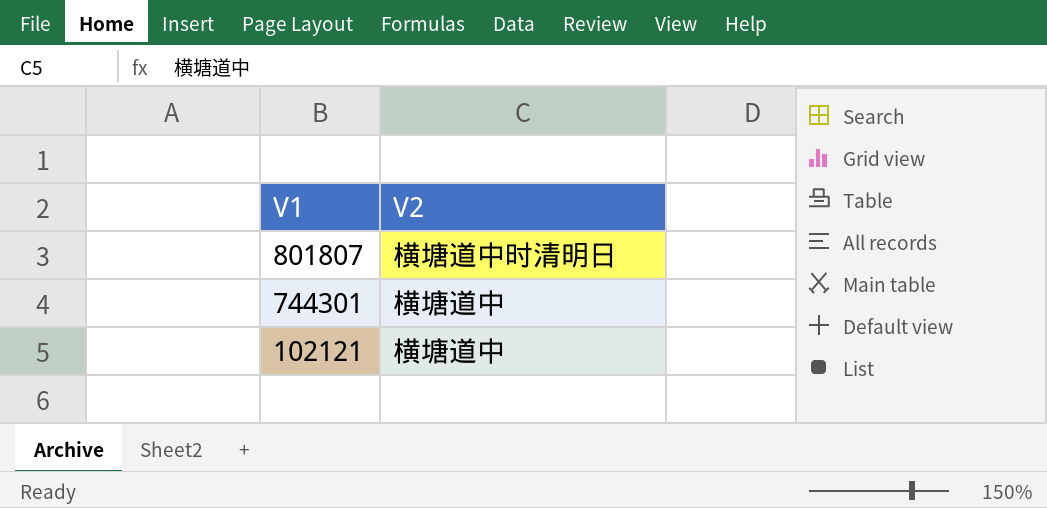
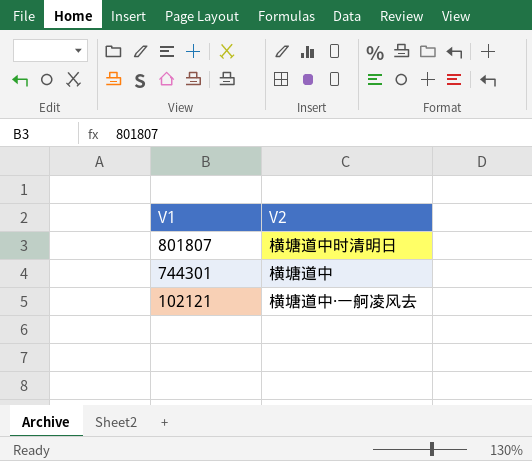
102121 | V2: 横塘道中 -> 横塘道中·一舸凌风去

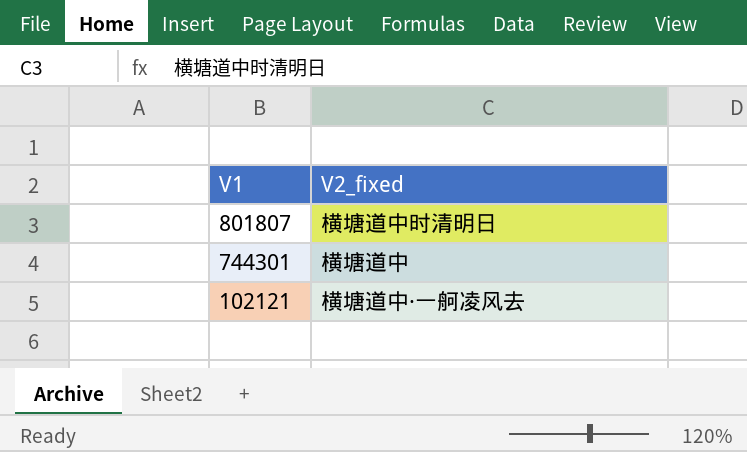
column name: V2 -> V2_fixed

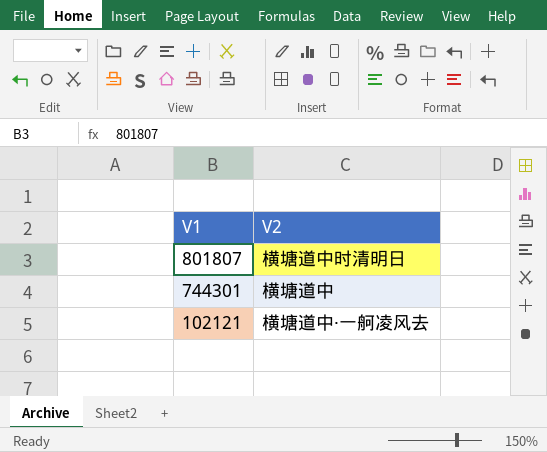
column name: V2_fixed -> V2

